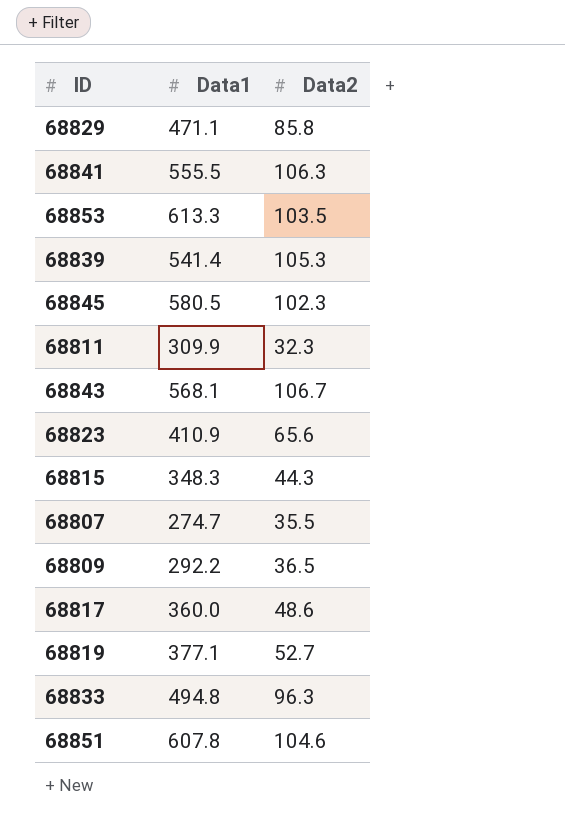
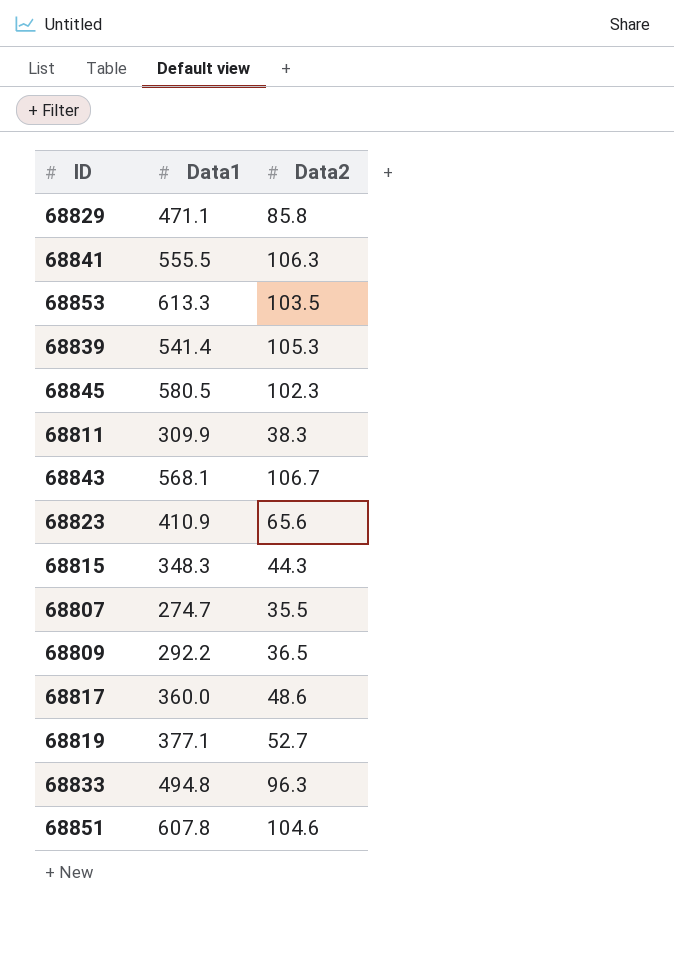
68811 | Data2: 32.3 -> 38.3

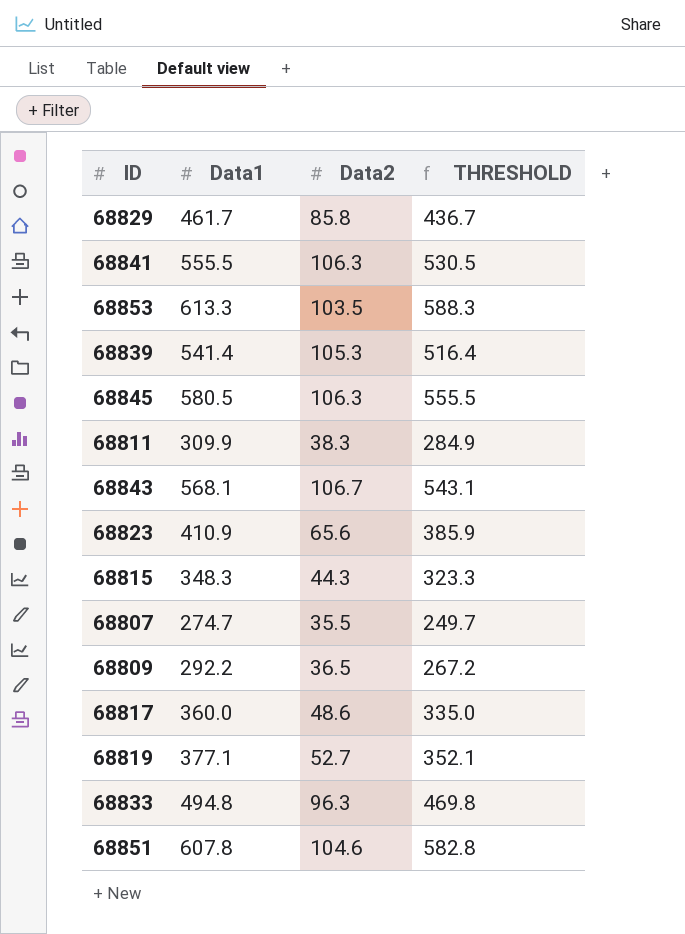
column THRESHOLD | formula: none -> [Data1] - 25
68829 | Data1: 471.1 -> 461.7
68845 | Data2: 102.3 -> 106.3

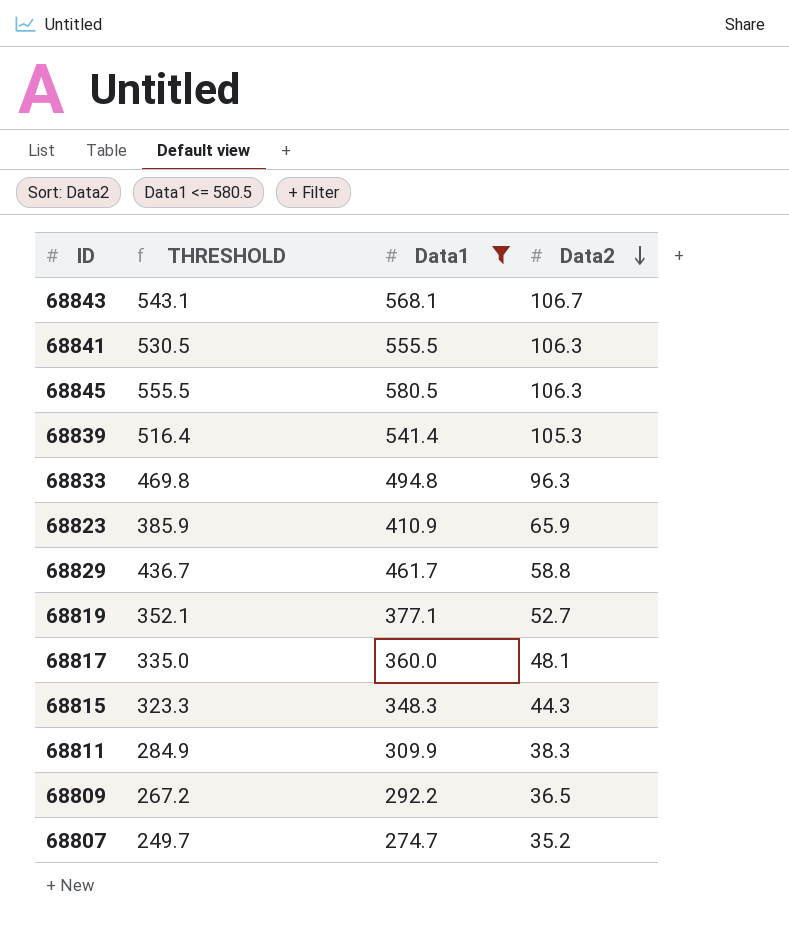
filter: none -> Data1 <= 580.5
row order: none -> Data2 descending
column THRESHOLD | position: 4 -> 2
68823 | Data2: 65.6 -> 65.9
68829 | Data2: 85.8 -> 58.8
68817 | Data2: 48.6 -> 48.1
68807 | Data2: 35.5 -> 35.2

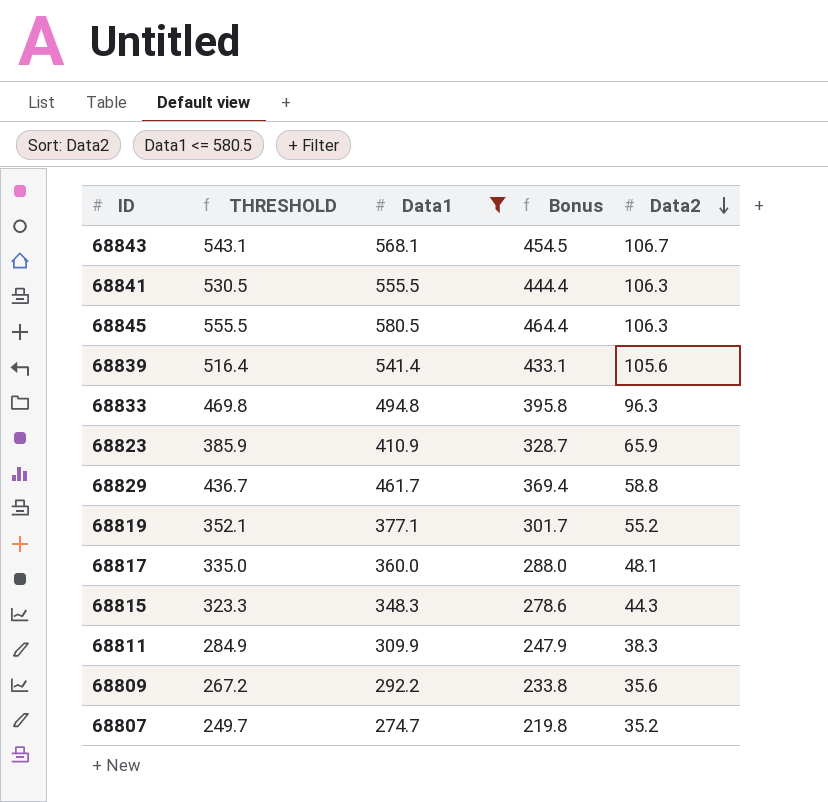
column Bonus | formula: none -> [Data1] * 0.8
68839 | Data2: 105.3 -> 105.6
68819 | Data2: 52.7 -> 55.2
68809 | Data2: 36.5 -> 35.6

